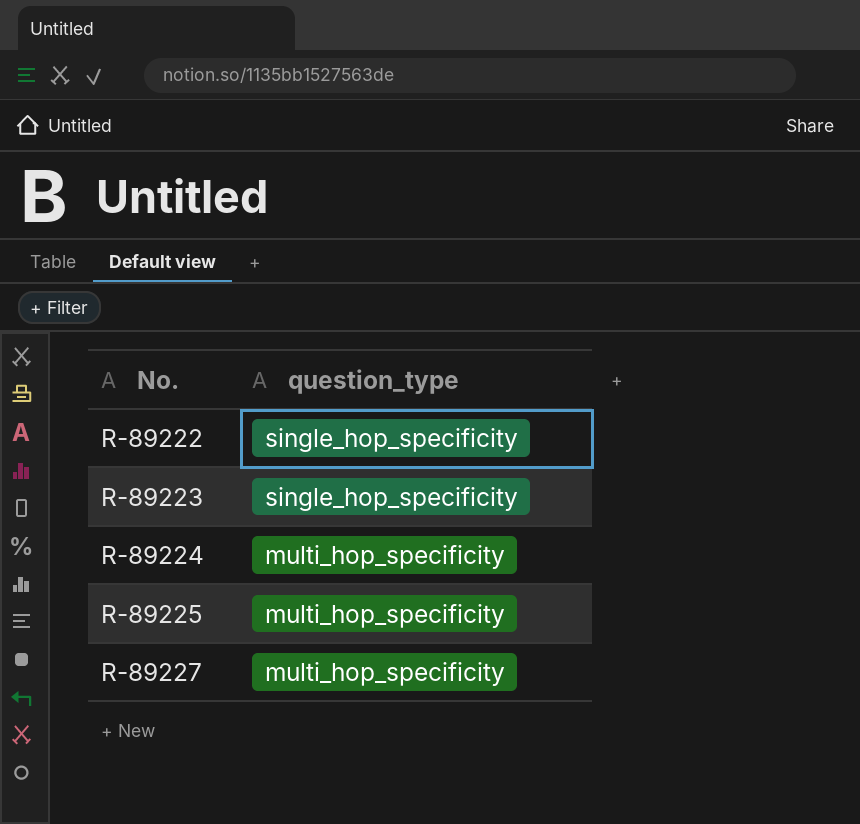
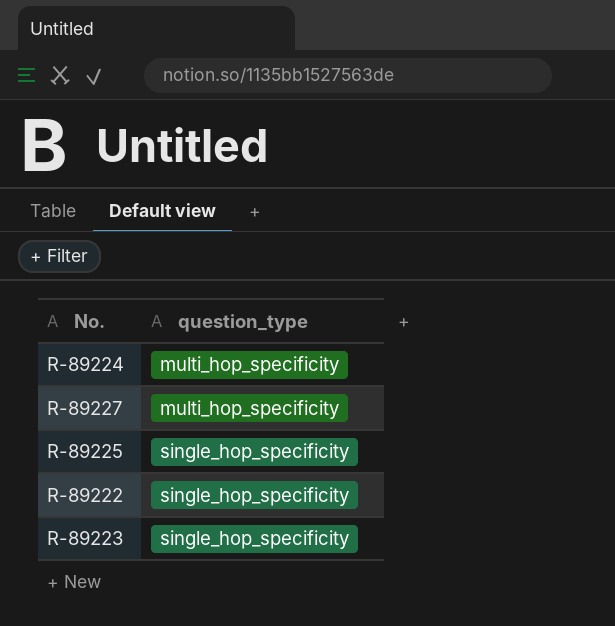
row order: No. ascending -> question_type ascending
R-89225 | question_type: multi_hop_specificity -> single_hop_specificity

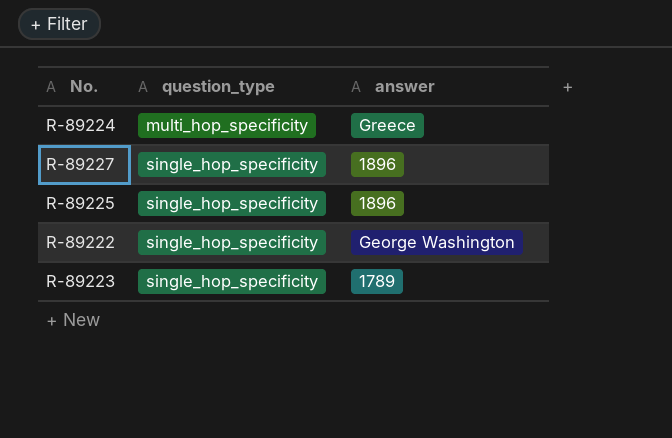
column answer | position: none -> 3
R-89227 | question_type: multi_hop_specificity -> single_hop_specificity

